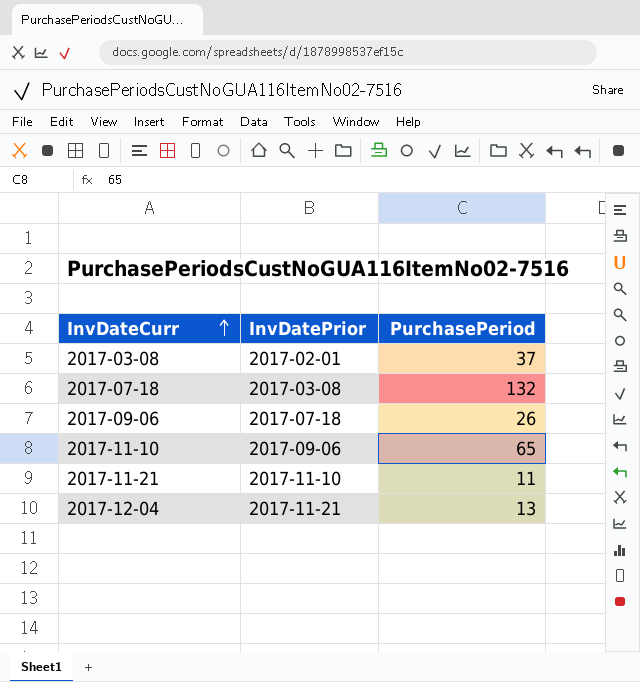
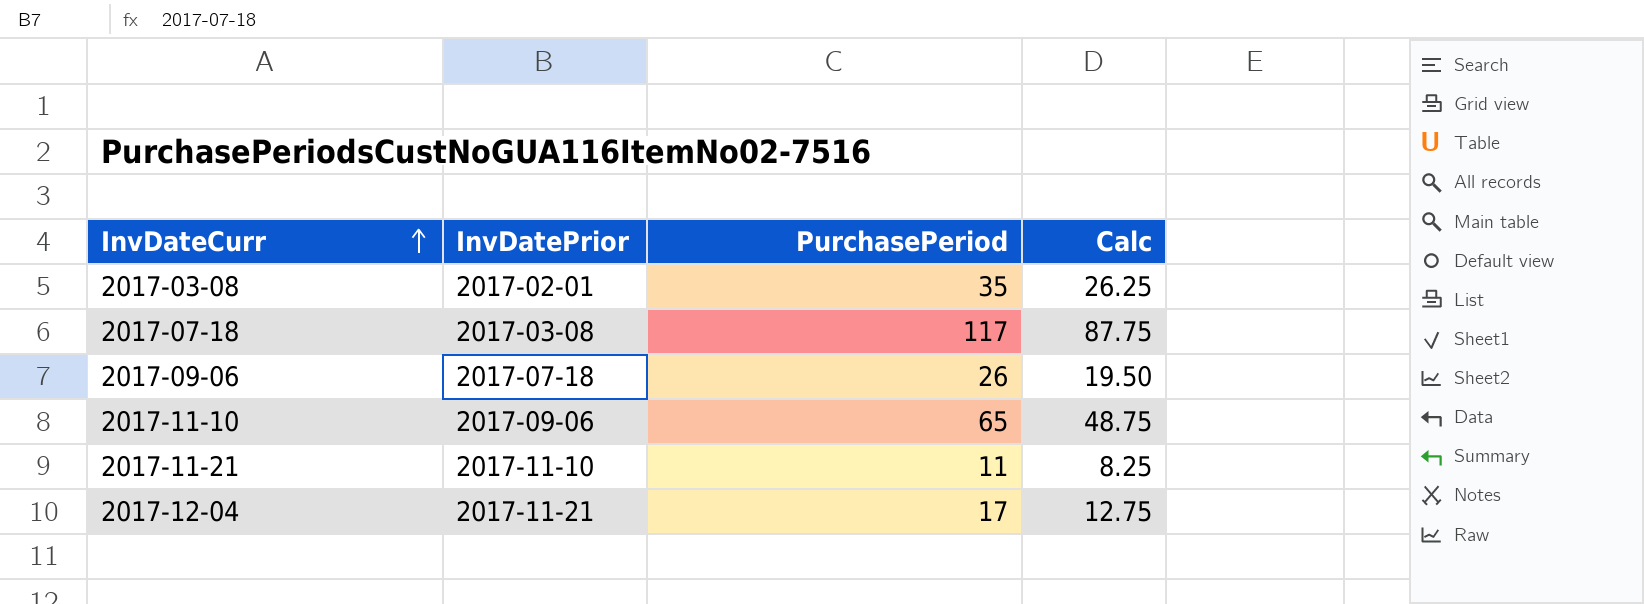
column Calc | formula: none -> [PurchasePeriod] * 0.75
2017-03-08 | PurchasePeriod: 37 -> 35
2017-07-18 | PurchasePeriod: 132 -> 117
2017-12-04 | PurchasePeriod: 13 -> 17

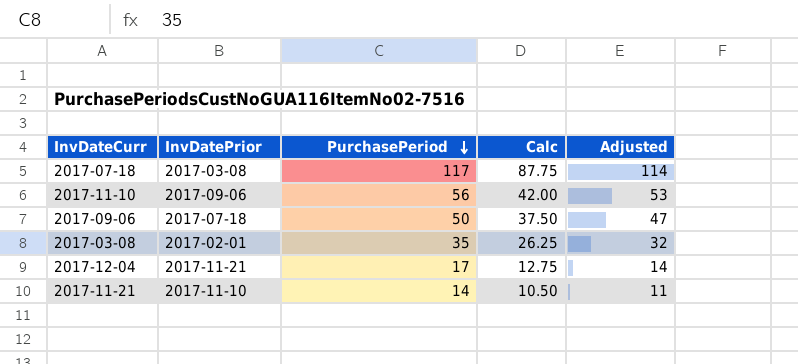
row order: InvDateCurr ascending -> PurchasePeriod descending
column Adjusted | formula: none -> [PurchasePeriod] - 3
2017-11-10 | PurchasePeriod: 65 -> 56
2017-11-10 | Calc: 48.75 -> 42.00
2017-09-06 | PurchasePeriod: 26 -> 50
2017-09-06 | Calc: 19.50 -> 37.50
2017-11-21 | PurchasePeriod: 11 -> 14
2017-11-21 | Calc: 8.25 -> 10.50

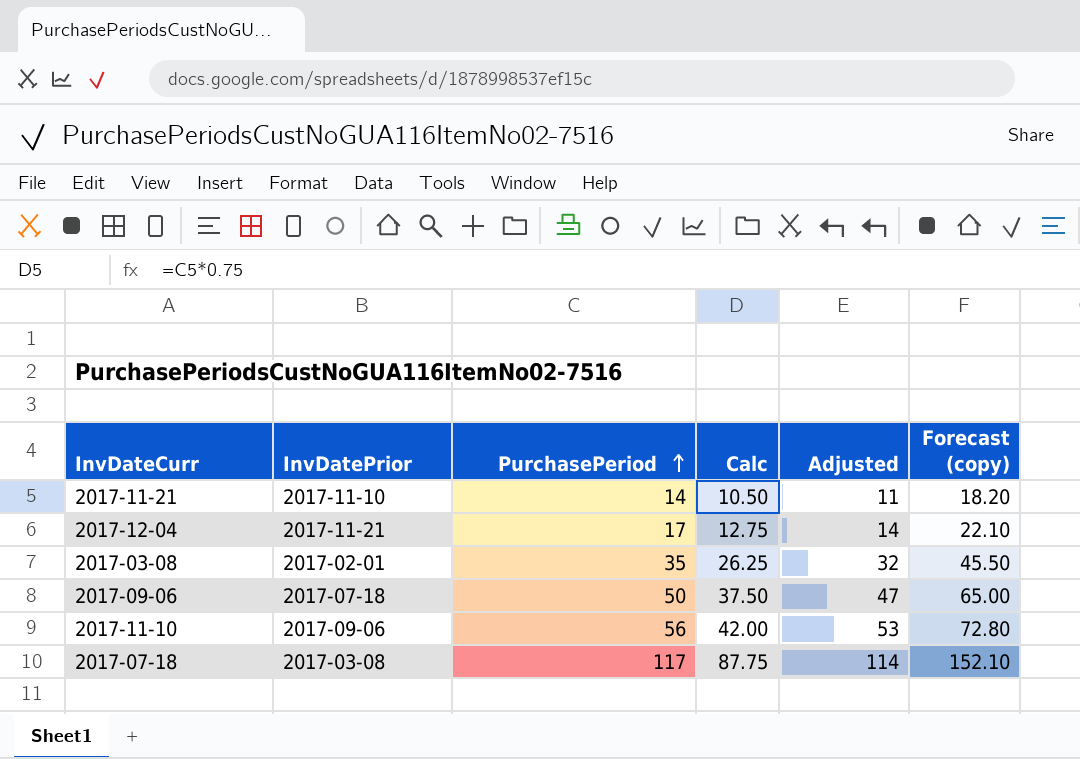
row order: PurchasePeriod descending -> PurchasePeriod ascending
column Forecast (copy) | formula: none -> [PurchasePeriod] * 1.3

